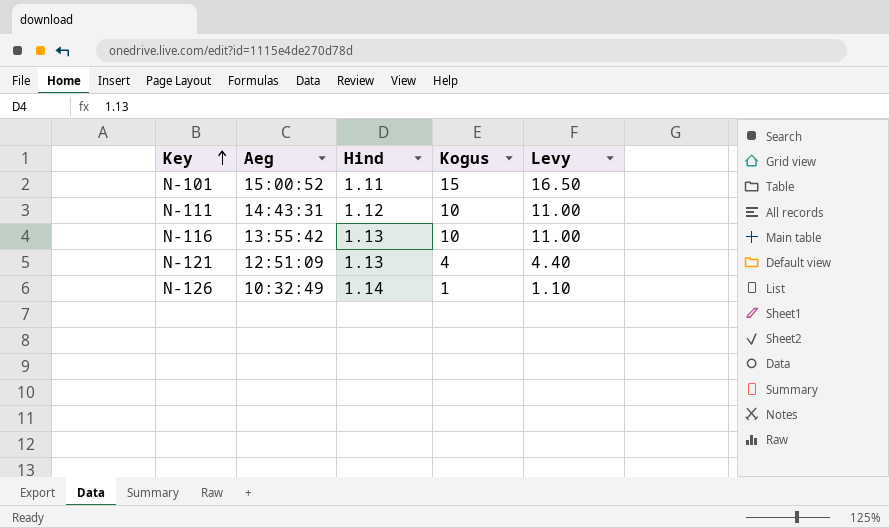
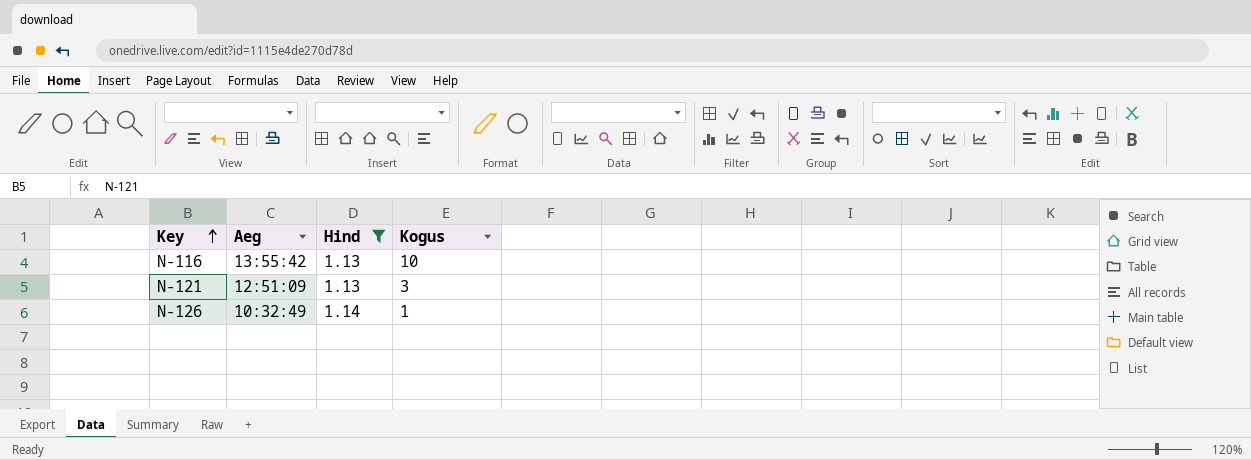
filter: none -> Hind >= 1.13
column Levy | formula: [Kogus] * 1.1 -> none
N-121 | Kogus: 4 -> 3

